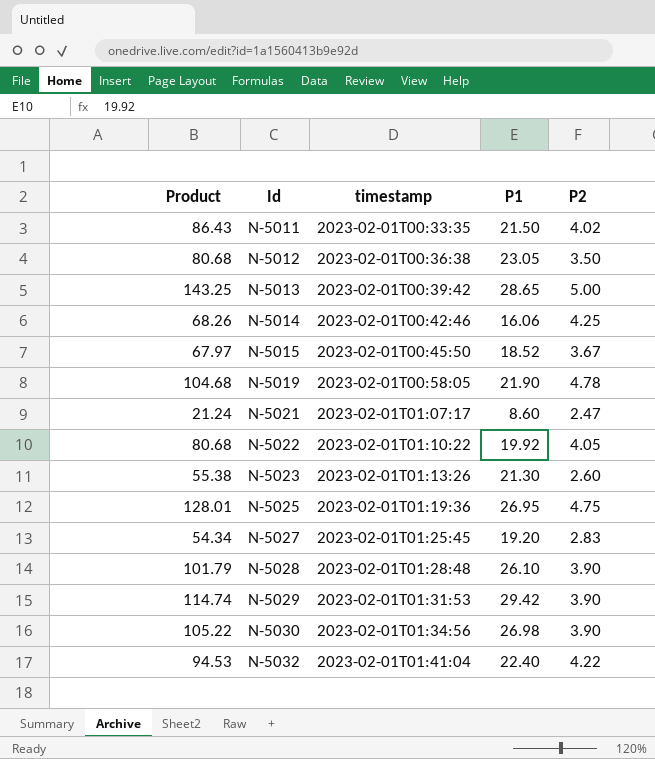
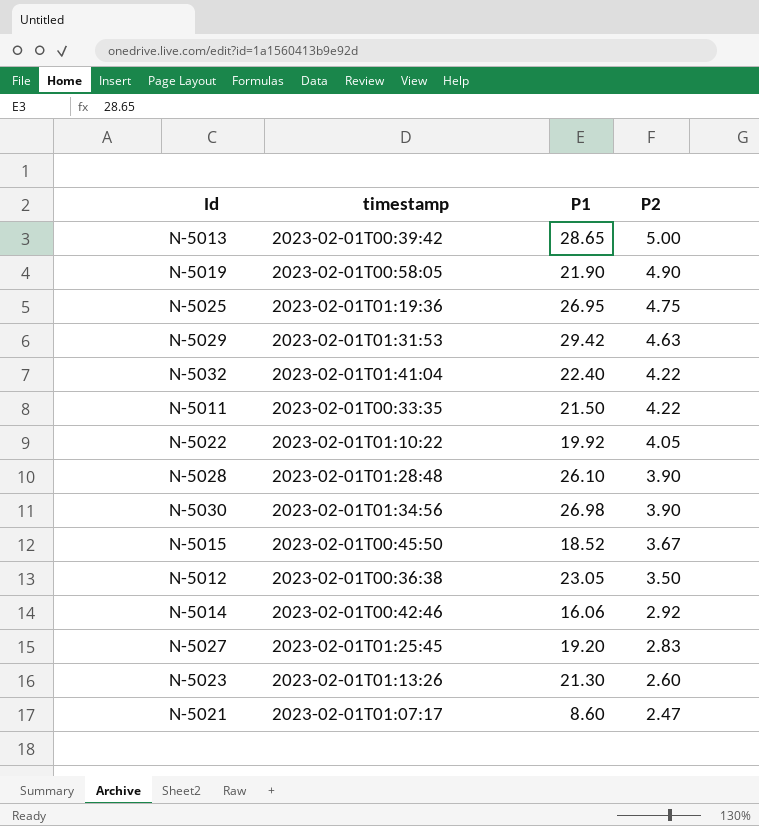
row order: Id ascending -> P2 descending
column Product | formula: [P1] * [P2] -> none
N-5019 | P2: 4.78 -> 4.90
N-5029 | P2: 3.90 -> 4.63
N-5011 | P2: 4.02 -> 4.22
N-5014 | P2: 4.25 -> 2.92

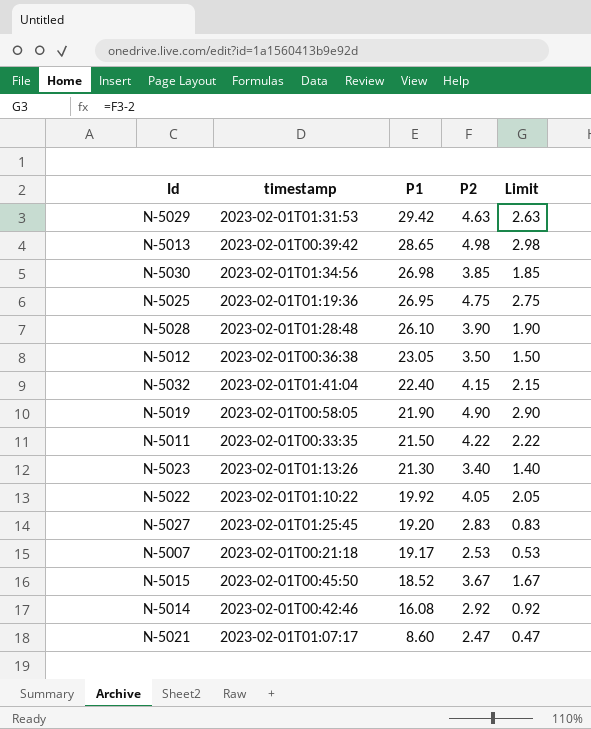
row order: P2 descending -> P1 descending
column Limit | formula: none -> [P2] - 2
N-5013 | P2: 5.00 -> 4.98
N-5030 | P2: 3.90 -> 3.85
N-5032 | P2: 4.22 -> 4.15
N-5023 | P2: 2.60 -> 3.40
row N-5007: none -> 2023-02-01T00:21:18 | 19.17 | 2.53 | 0.53
N-5014 | P1: 16.06 -> 16.08

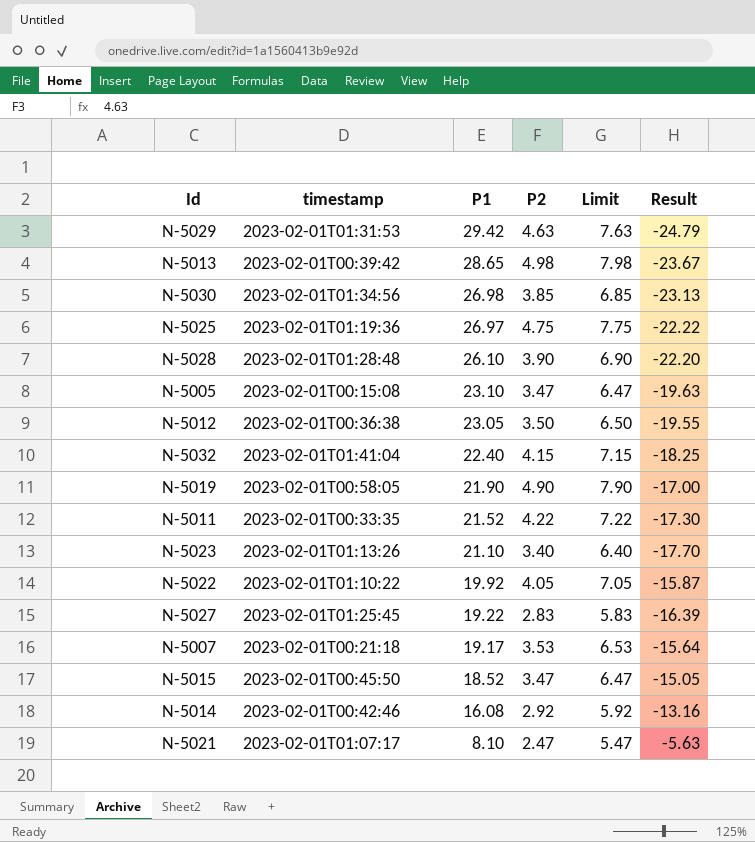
column Limit | formula: [P2] - 2 -> [P2] + 3
column Result | formula: none -> [P2] - [P1]
N-5025 | P1: 26.95 -> 26.97
row N-5005: none -> 2023-02-01T00:15:08 | 23.10 | 3.47 | 6.47 | -19.63
N-5011 | P1: 21.50 -> 21.52
N-5023 | P1: 21.30 -> 21.10
N-5027 | P1: 19.20 -> 19.22
N-5007 | P2: 2.53 -> 3.53
N-5015 | P2: 3.67 -> 3.47
N-5021 | P1: 8.60 -> 8.10

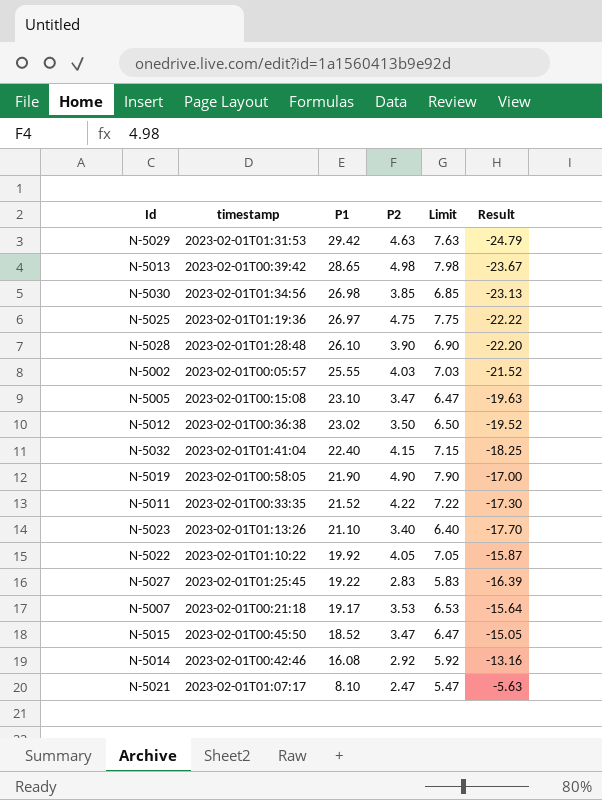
row N-5002: none -> 2023-02-01T00:05:57 | 25.55 | 4.03 | 7.03 | -21.52
N-5012 | P1: 23.05 -> 23.02
N-5012 | Result: -19.55 -> -19.52

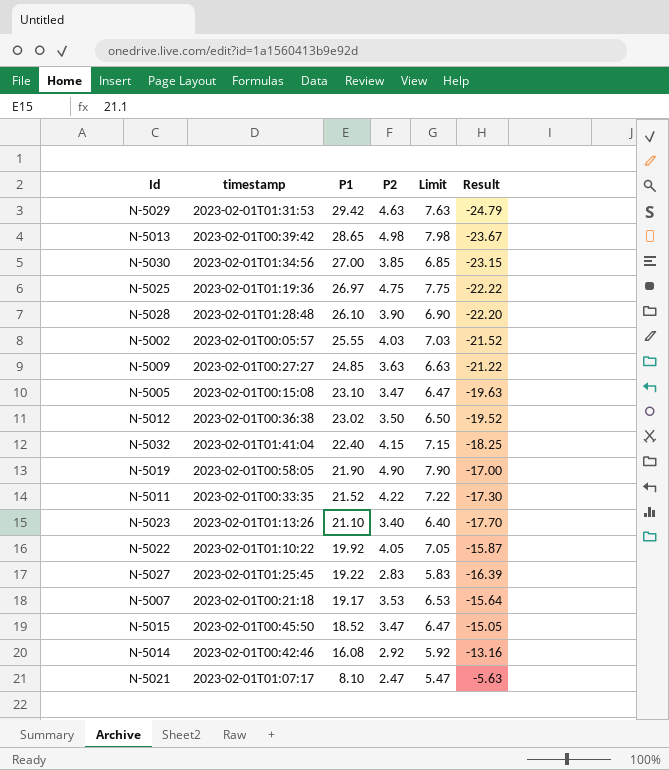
N-5030 | P1: 26.98 -> 27.00
N-5030 | Result: -23.13 -> -23.15
row N-5009: none -> 2023-02-01T00:27:27 | 24.85 | 3.63 | 6.63 | -21.22

